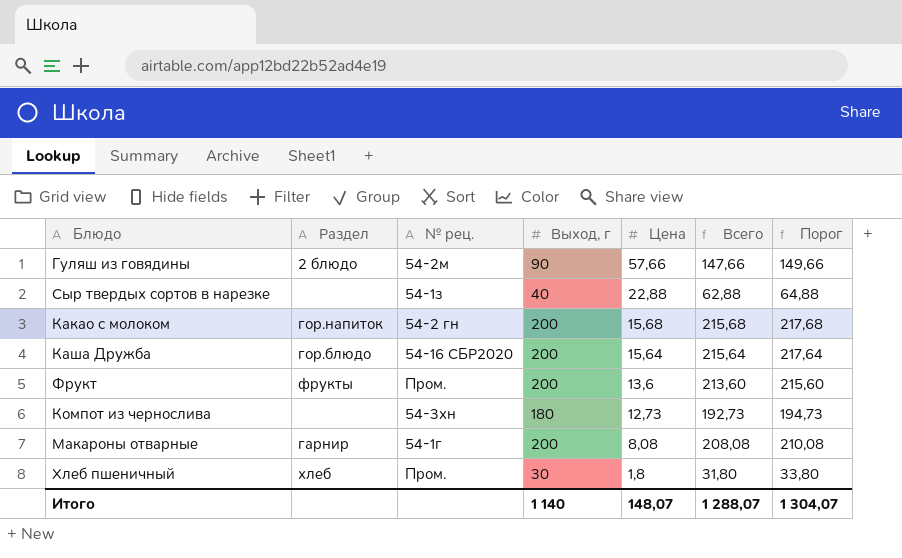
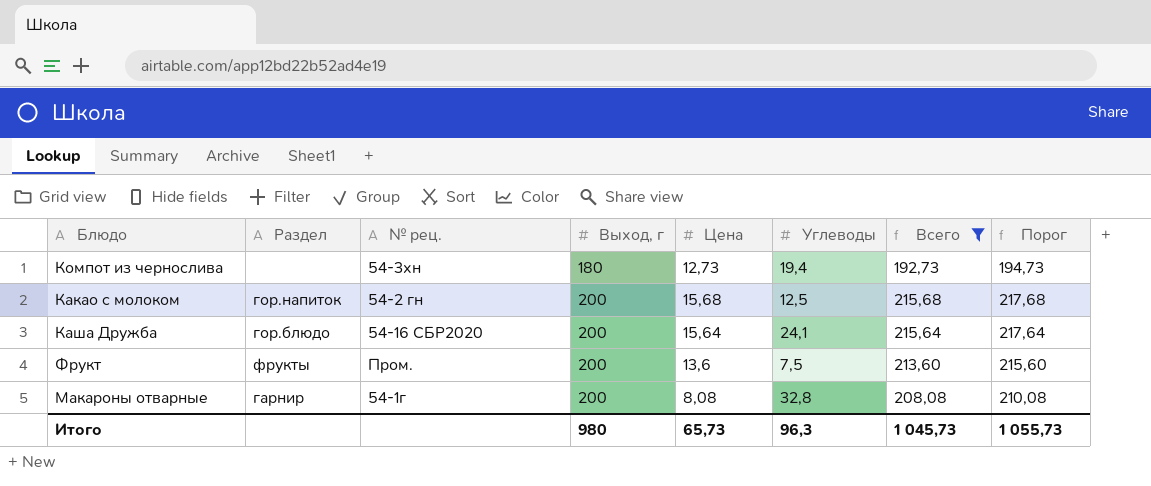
filter: none -> Всего >= 192,73
row order: Цена descending -> Выход, г ascending
column Углеводы | position: none -> 6
Итого | Выход, г: 1 140 -> 980
Итого | Цена: 148,07 -> 65,73
Итого | Всего: 1 288,07 -> 1 045,73
Итого | Порог: 1 304,07 -> 1 055,73

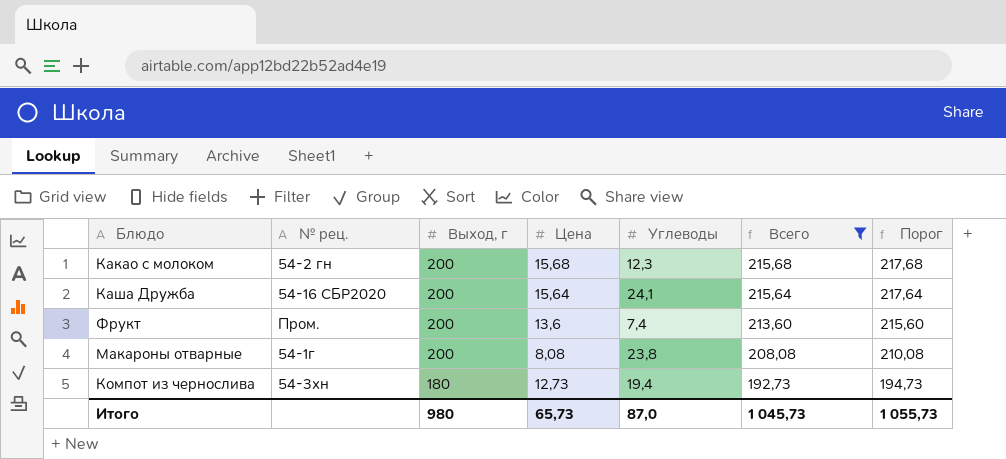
row order: Выход, г ascending -> Выход, г descending
column Раздел | position: 2 -> none
Какао с молоком | Углеводы: 12,5 -> 12,3
Фрукт | Углеводы: 7,5 -> 7,4
Макароны отварные | Углеводы: 32,8 -> 23,8
Итого | Углеводы: 96,3 -> 87,0

